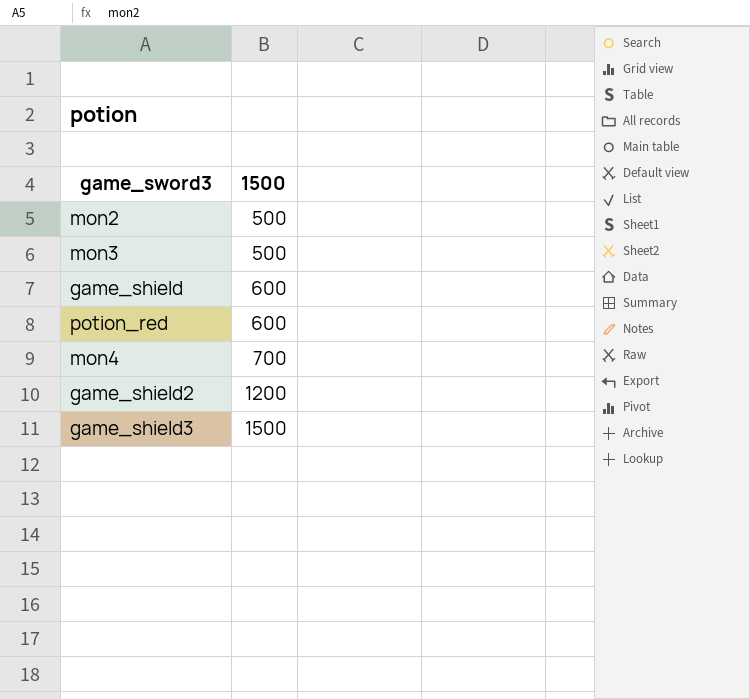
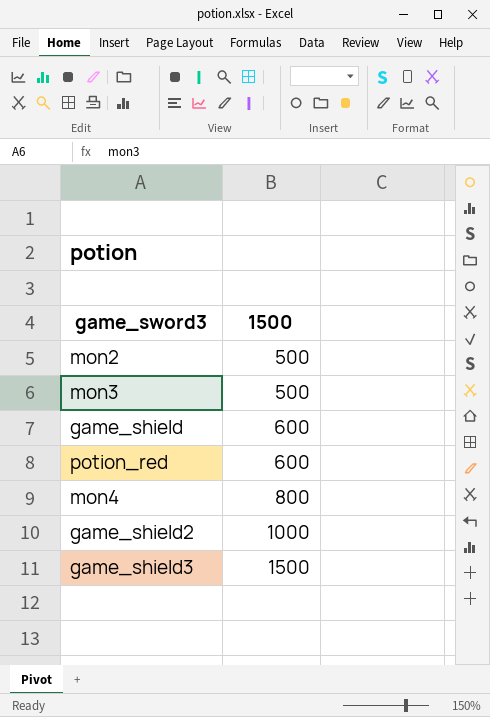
mon4 | 1500: 700 -> 800
game_shield2 | 1500: 1200 -> 1000

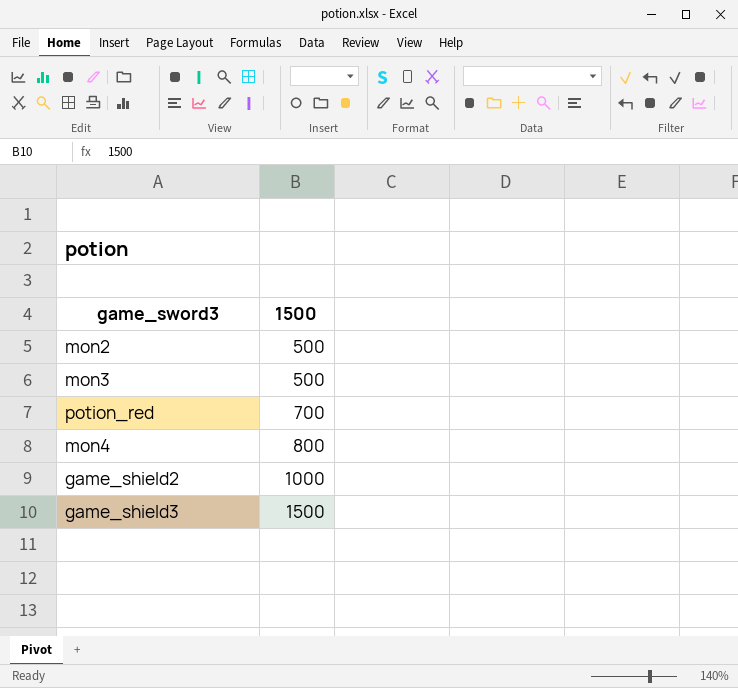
row game_shield: 600 -> none
potion_red | 1500: 600 -> 700

